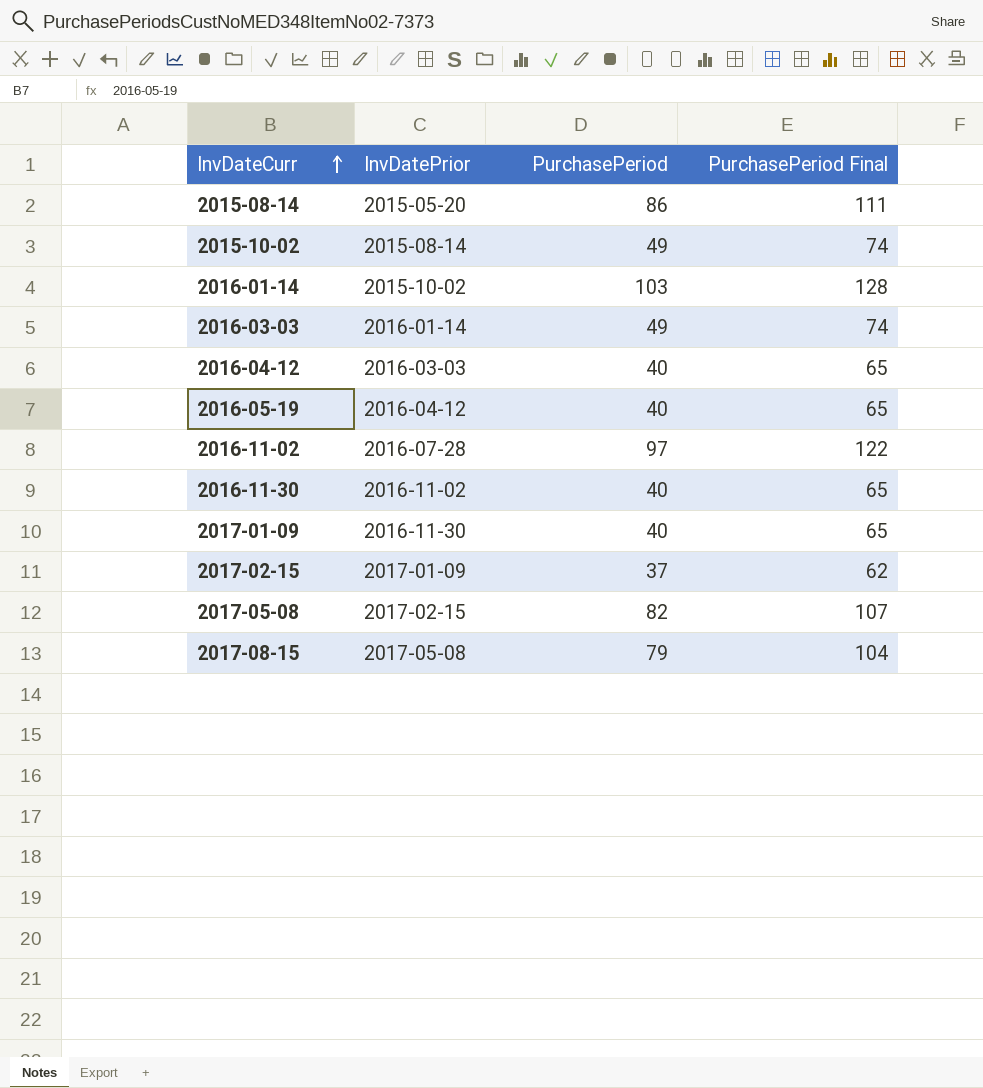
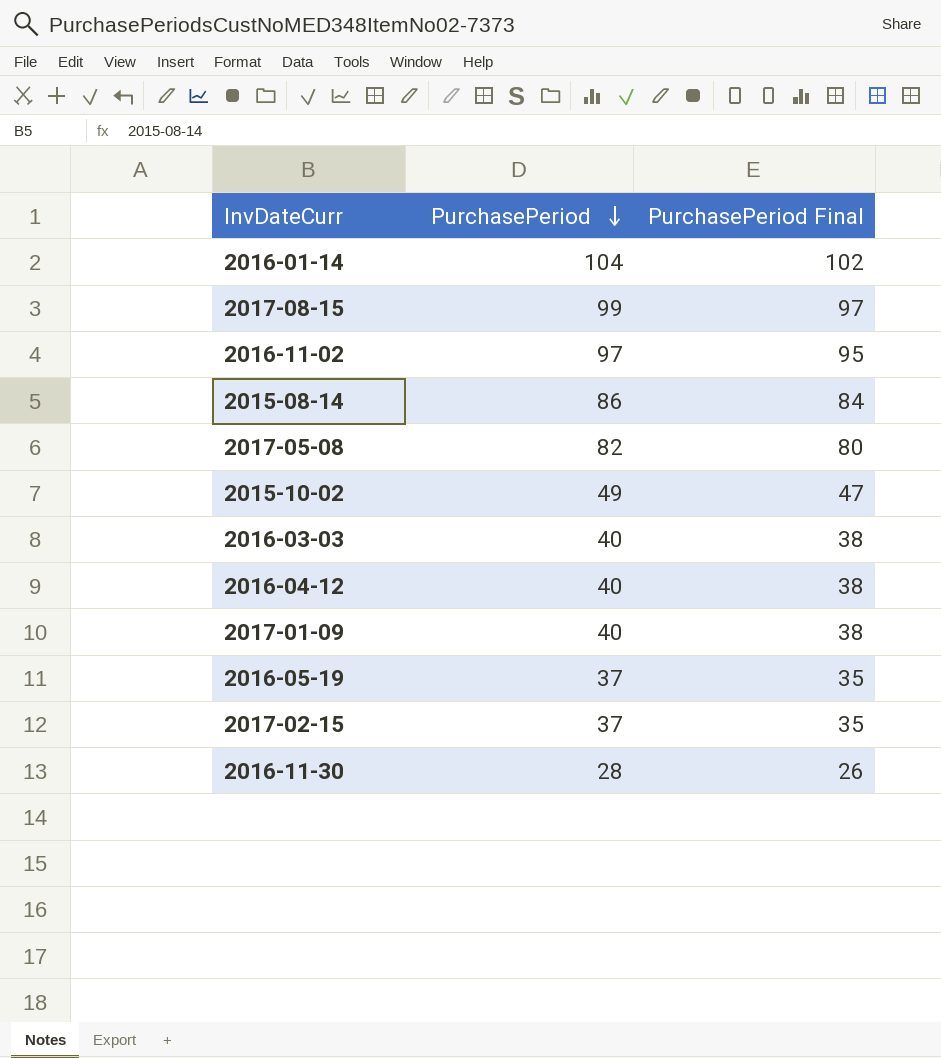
row order: InvDateCurr ascending -> PurchasePeriod descending
column InvDatePrior | position: 2 -> none
column PurchasePeriod Final | formula: [PurchasePeriod] + 25 -> [PurchasePeriod] - 2
2016-01-14 | PurchasePeriod: 103 -> 104
2017-08-15 | PurchasePeriod: 79 -> 99
2016-03-03 | PurchasePeriod: 49 -> 40
2016-05-19 | PurchasePeriod: 40 -> 37
2016-11-30 | PurchasePeriod: 40 -> 28

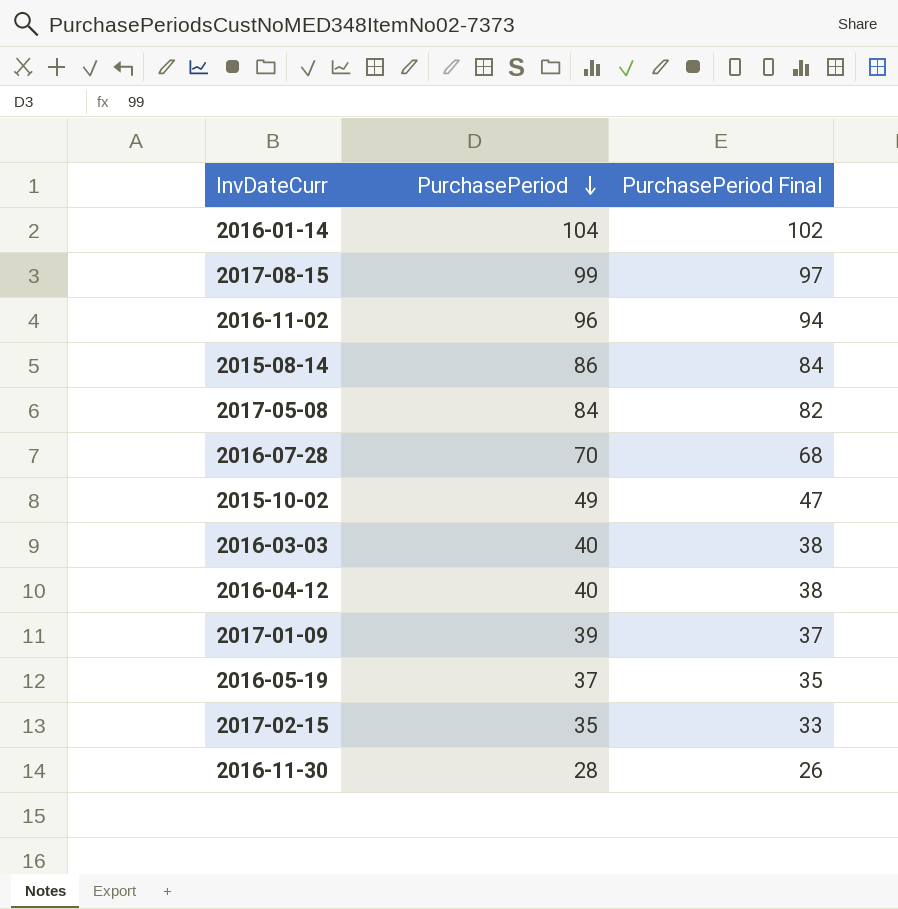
2016-11-02 | PurchasePeriod: 97 -> 96
2016-11-02 | PurchasePeriod Final: 95 -> 94
2017-05-08 | PurchasePeriod: 82 -> 84
2017-05-08 | PurchasePeriod Final: 80 -> 82
row 2016-07-28: none -> 70 | 68
2017-01-09 | PurchasePeriod: 40 -> 39
2017-01-09 | PurchasePeriod Final: 38 -> 37
2017-02-15 | PurchasePeriod: 37 -> 35
2017-02-15 | PurchasePeriod Final: 35 -> 33

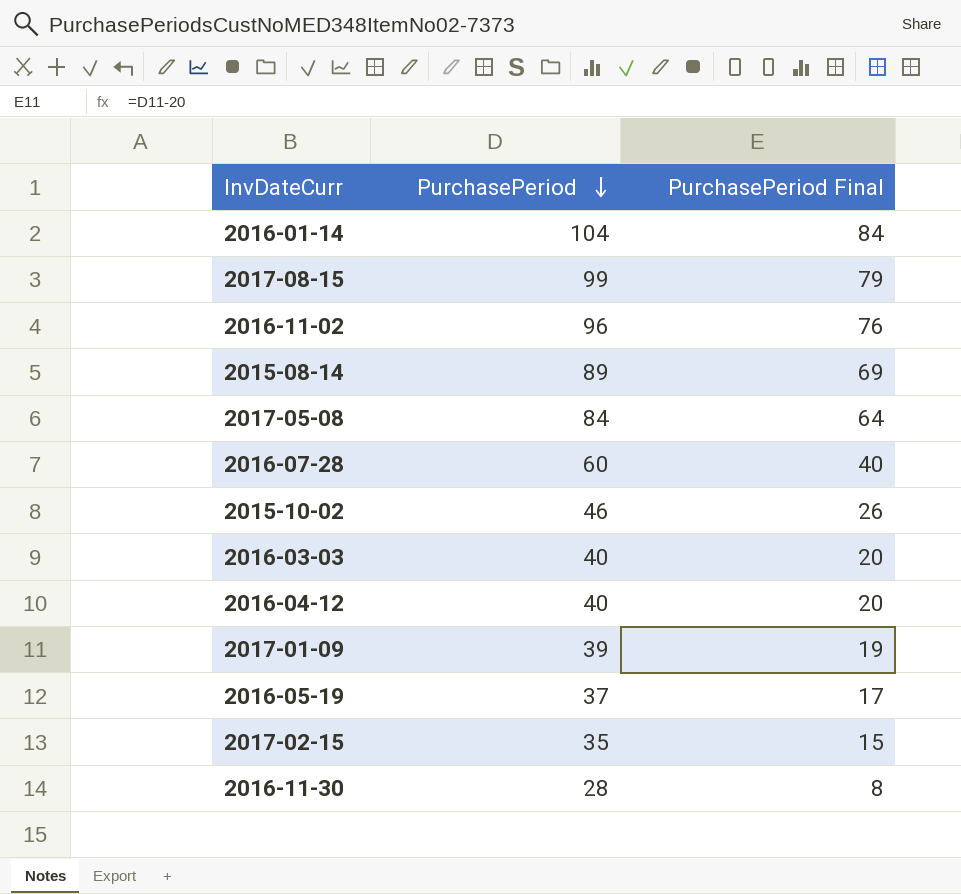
column PurchasePeriod Final | formula: [PurchasePeriod] - 2 -> [PurchasePeriod] - 20
2015-08-14 | PurchasePeriod: 86 -> 89
2016-07-28 | PurchasePeriod: 70 -> 60
2015-10-02 | PurchasePeriod: 49 -> 46

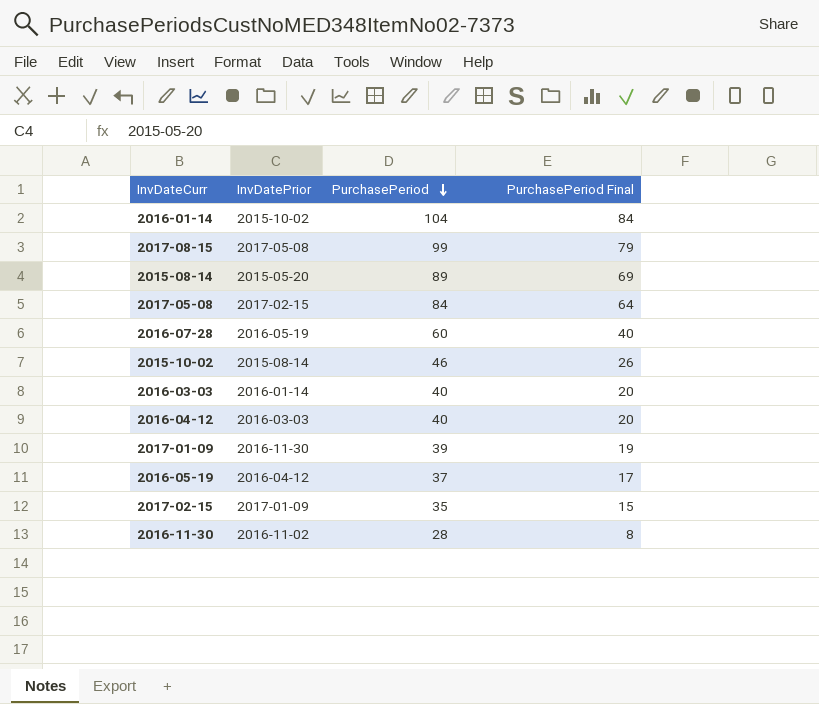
column InvDatePrior | position: none -> 2
row 2016-11-02: 96 | 76 -> none

